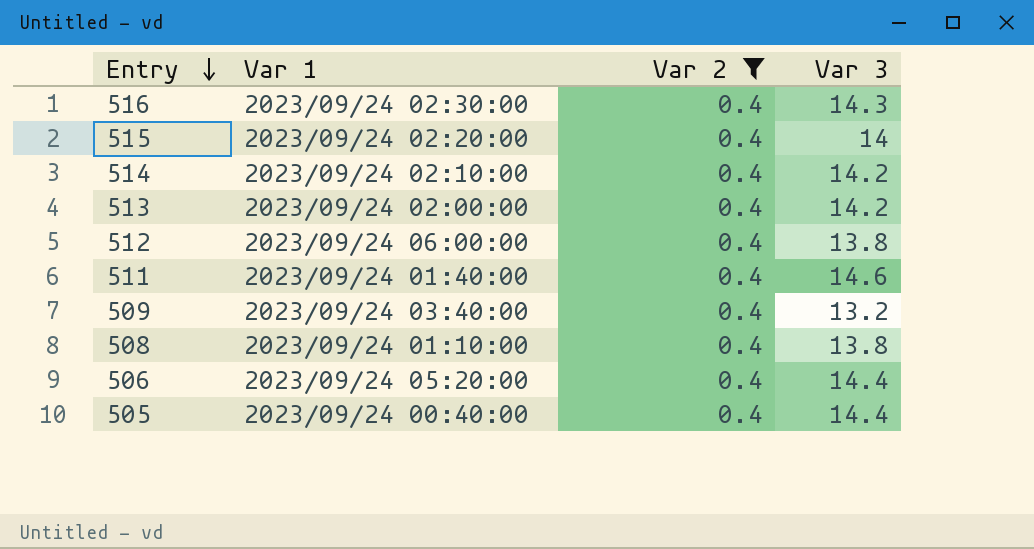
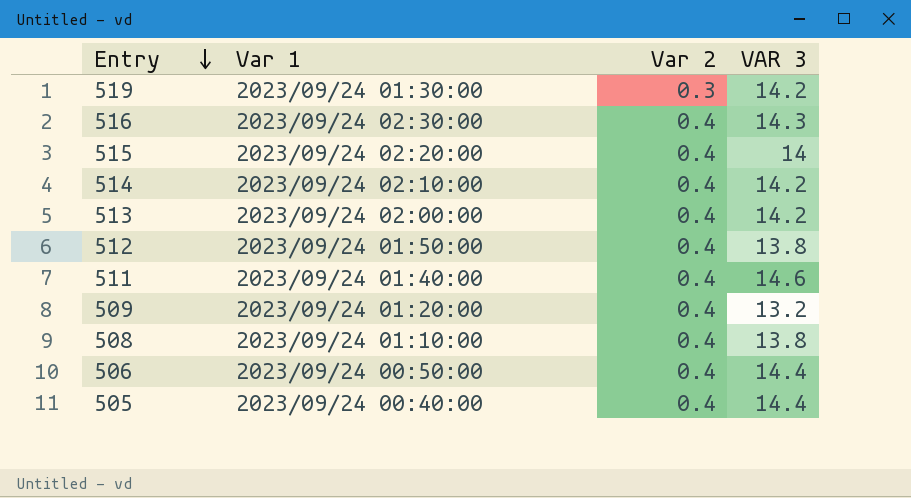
filter: Var 2 = 0.4 -> none
column name: Var 3 -> VAR 3
512 | Var 1: 2023/09/24 06:00:00 -> 2023/09/24 01:50:00
509 | Var 1: 2023/09/24 03:40:00 -> 2023/09/24 01:20:00
506 | Var 1: 2023/09/24 05:20:00 -> 2023/09/24 00:50:00

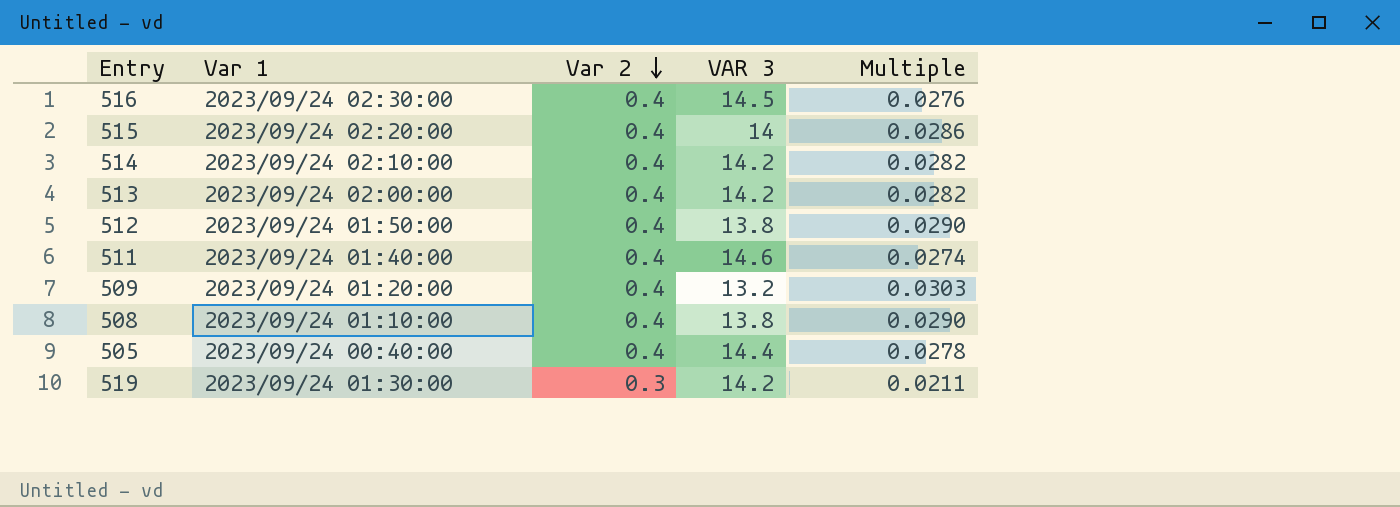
row order: Entry descending -> Var 2 descending
column Multiple | formula: none -> [Var 2] / [VAR 3]
row 506: 2023/09/24 00:50:00 | 0.4 | 14.4 -> none
516 | VAR 3: 14.3 -> 14.5

